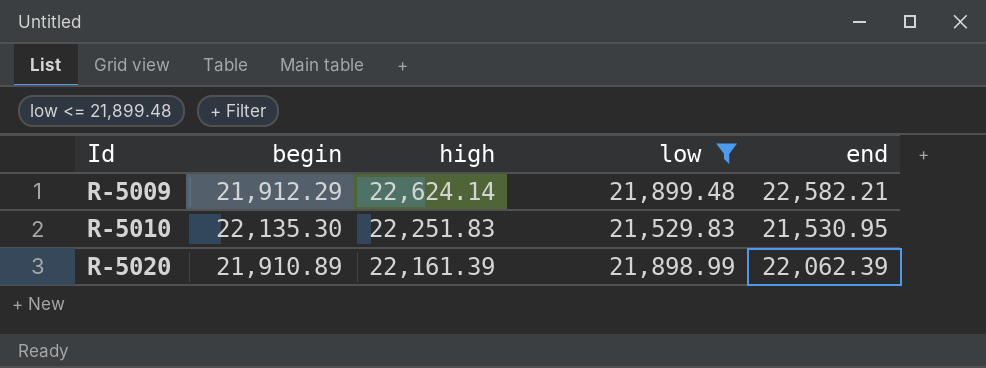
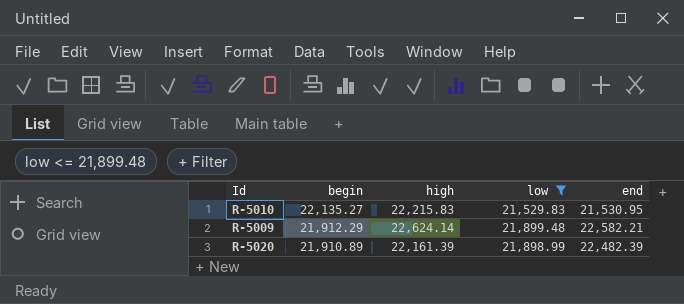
row order: Id ascending -> begin descending
R-5010 | begin: 22,135.30 -> 22,135.27
R-5010 | high: 22,251.83 -> 22,215.83
R-5020 | end: 22,062.39 -> 22,482.39

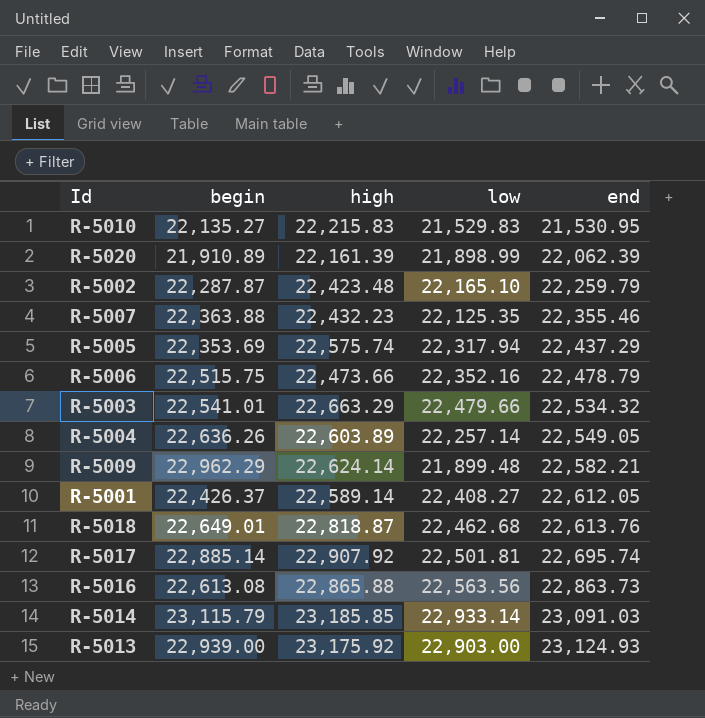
filter: low <= 21,899.48 -> none
row order: begin descending -> end ascending
R-5020 | end: 22,482.39 -> 22,062.39
R-5009 | begin: 21,912.29 -> 22,962.29

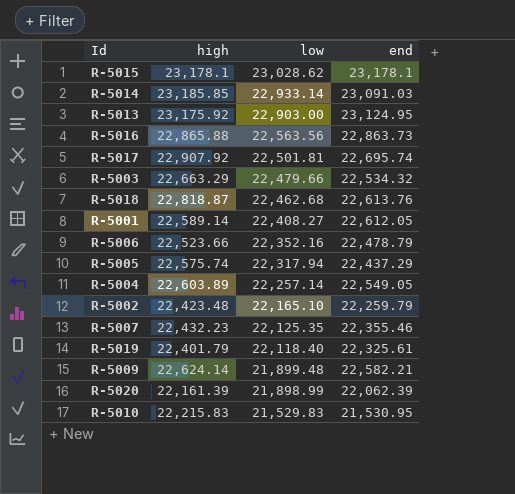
row order: end ascending -> low descending
column begin | position: 2 -> none
row R-5015: none -> 23,178.1 | 23,028.62 | 23,178.1
R-5013 | end: 23,124.93 -> 23,124.95
R-5006 | high: 22,473.66 -> 22,523.66
row R-5019: none -> 22,401.79 | 22,118.40 | 22,325.61

